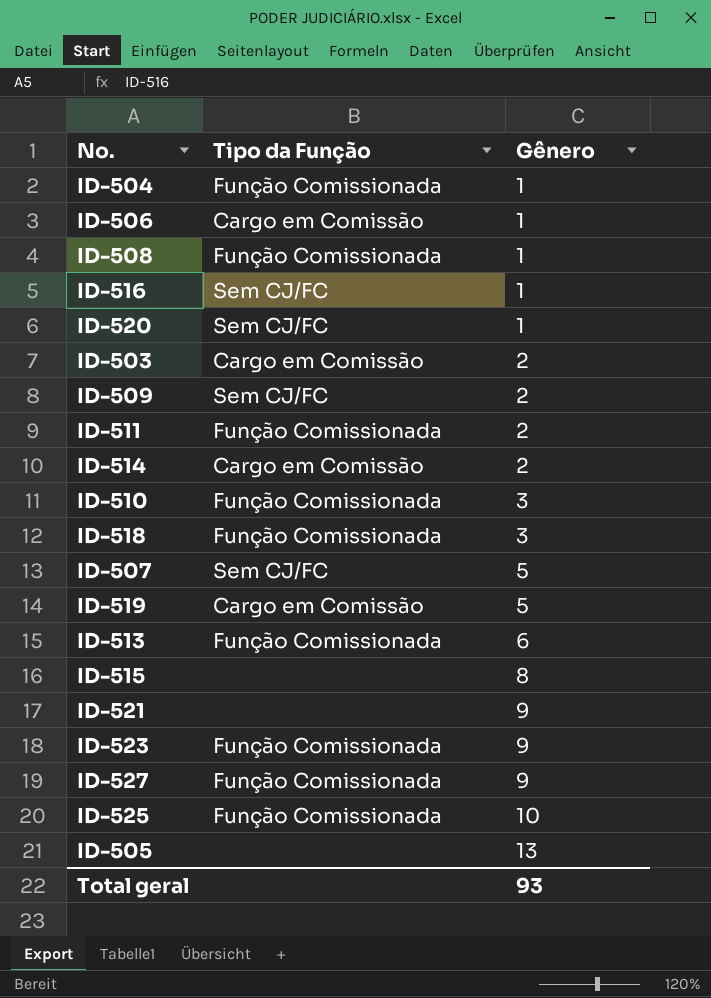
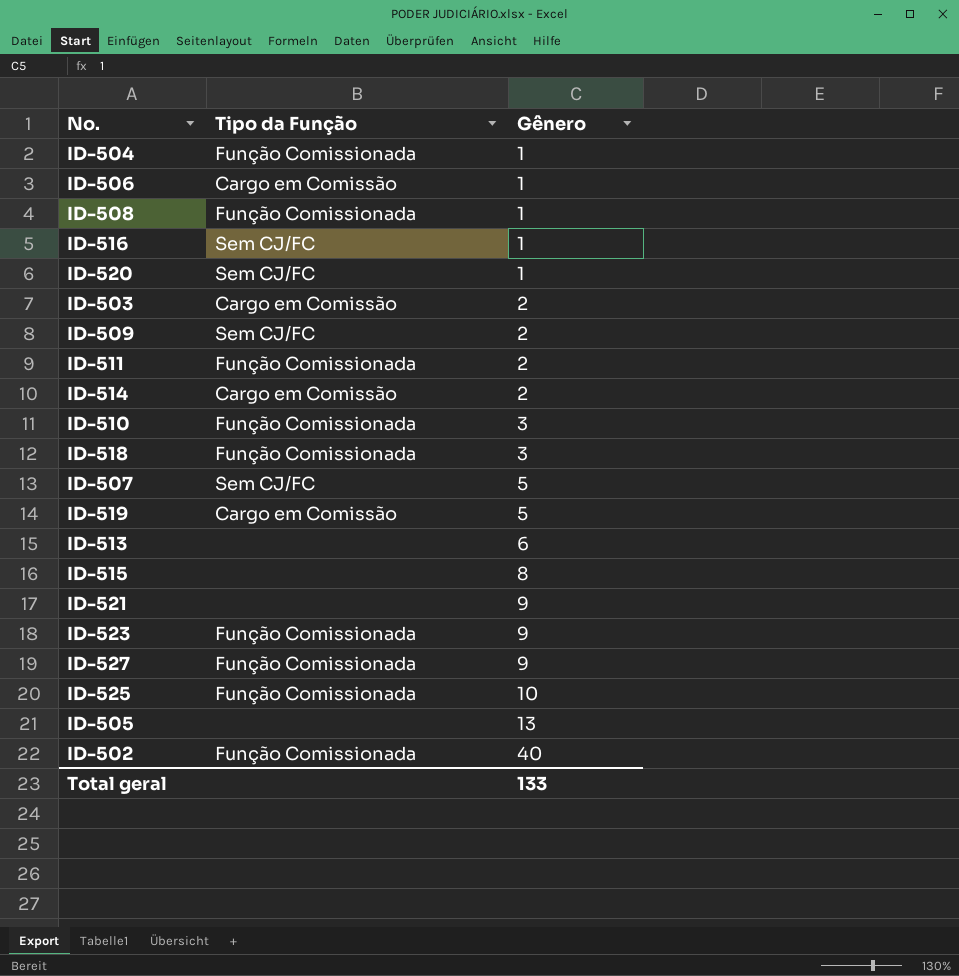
ID-513 | Tipo da Função: Função Comissionada -> none
row ID-502: none -> Função Comissionada | 40
Total geral | Gênero: 93 -> 133

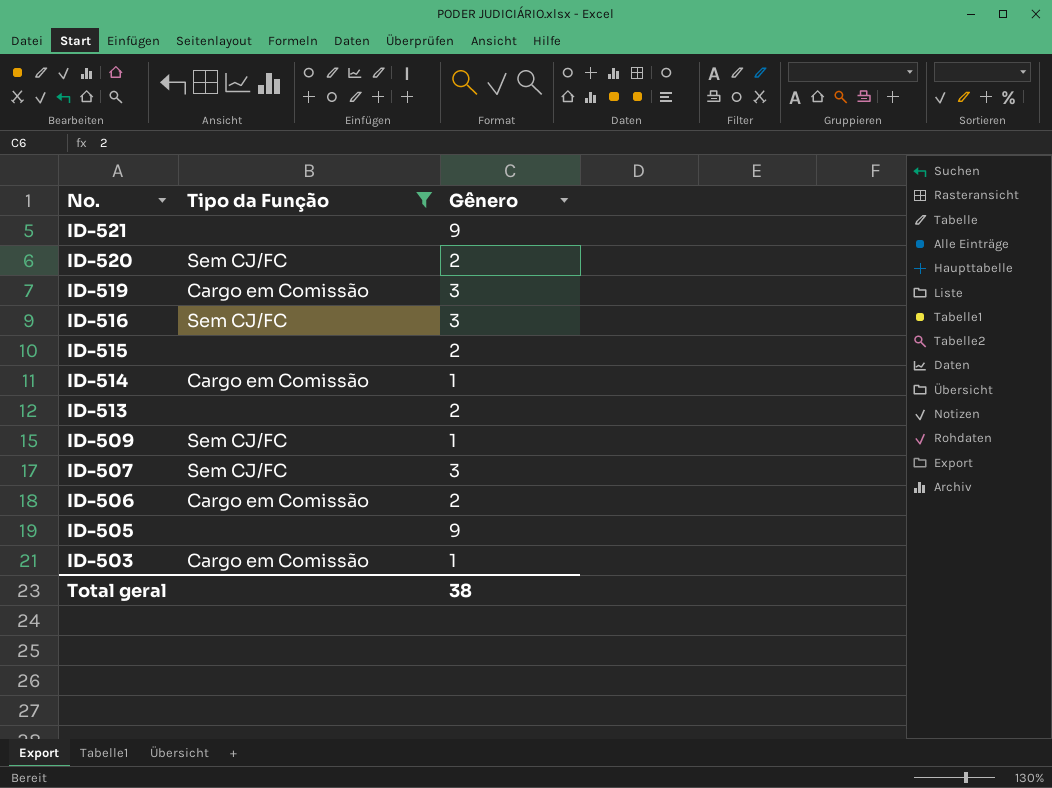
filter: none -> Tipo da Função != Função Comissionada
row order: Gênero ascending -> No. descending
ID-520 | Gênero: 1 -> 2
ID-519 | Gênero: 5 -> 3
ID-516 | Gênero: 1 -> 3
ID-515 | Gênero: 8 -> 2
ID-514 | Gênero: 2 -> 1
ID-513 | Gênero: 6 -> 2
ID-509 | Gênero: 2 -> 1
ID-507 | Gênero: 5 -> 3
ID-506 | Gênero: 1 -> 2
ID-505 | Gênero: 13 -> 9
ID-503 | Gênero: 2 -> 1
Total geral | Gênero: 133 -> 38

